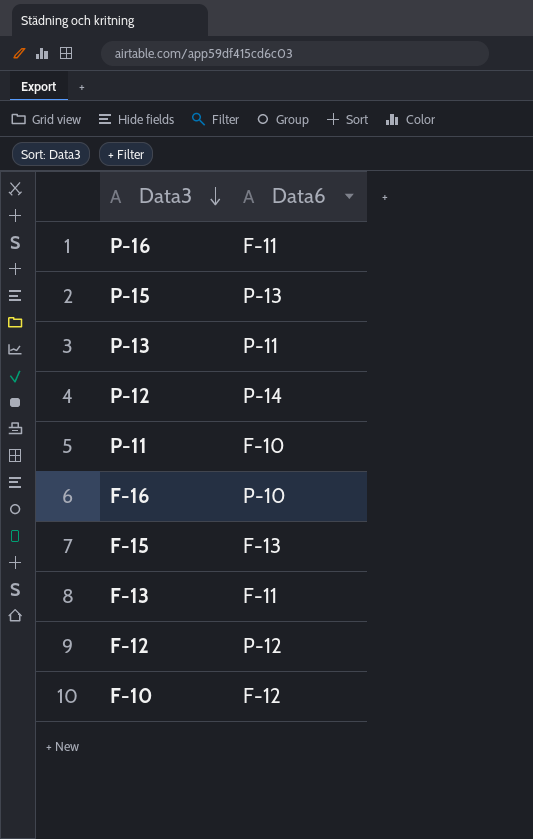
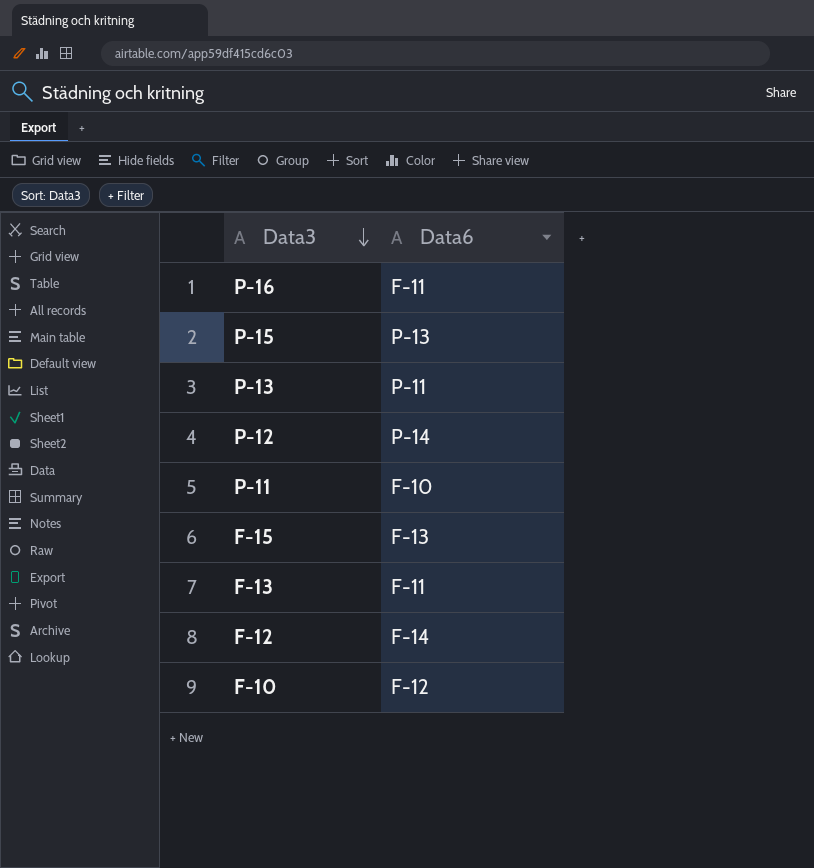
row F-16: P-10 -> none
F-12 | Data6: P-12 -> F-14

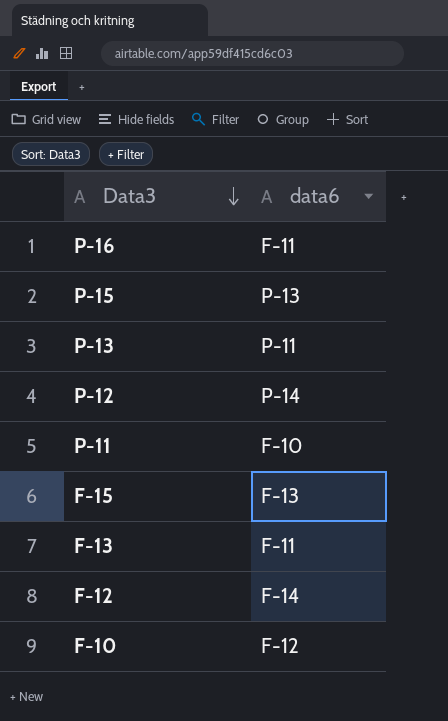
column name: Data6 -> data6

